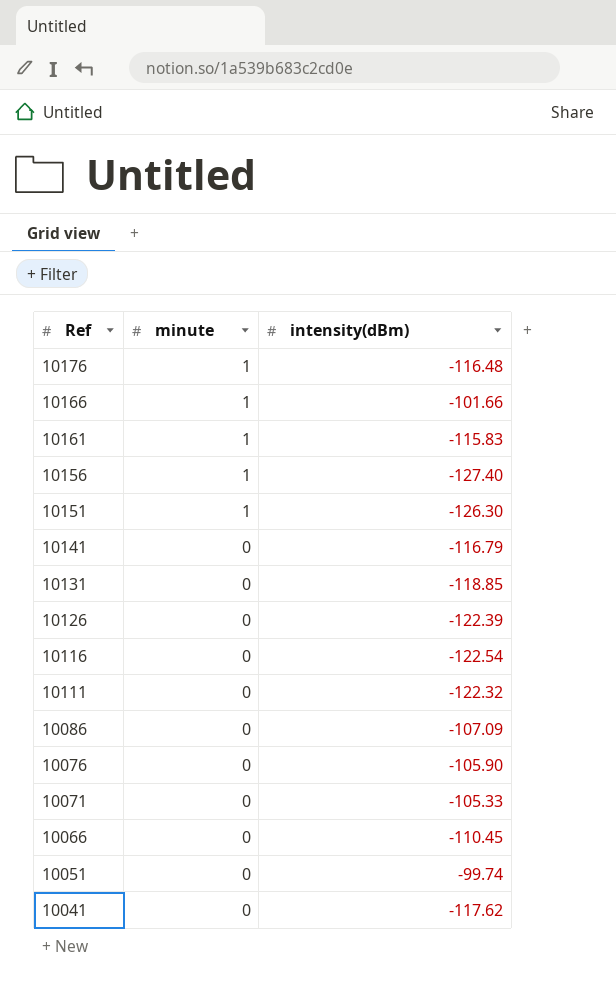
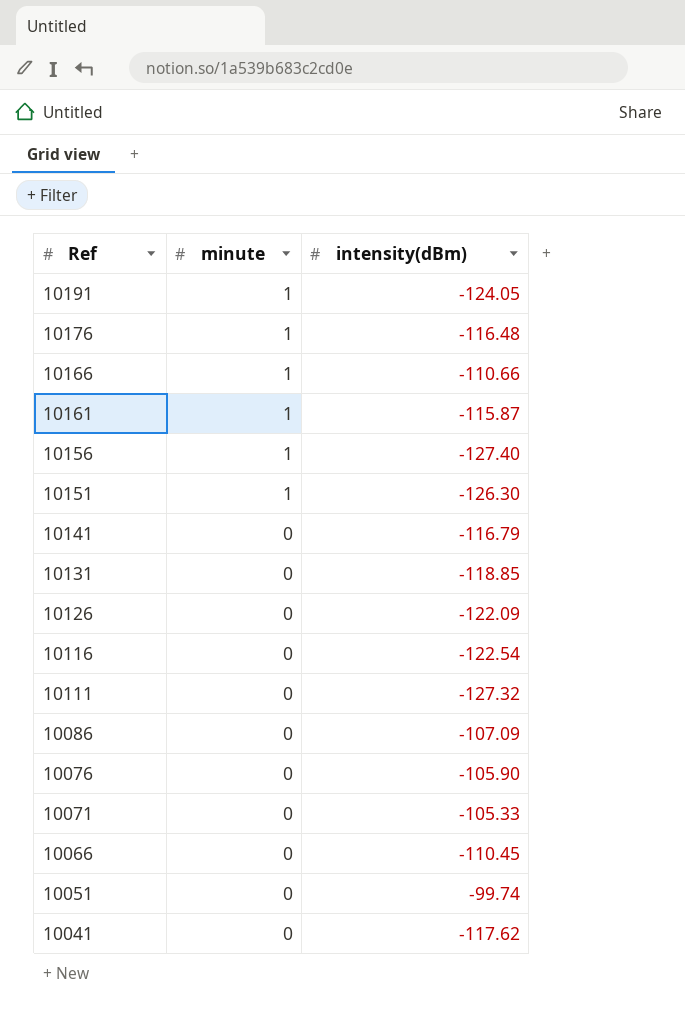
row 10191: none -> 1 | -124.05
10166 | intensity(dBm): -101.66 -> -110.66
10161 | intensity(dBm): -115.83 -> -115.87
10126 | intensity(dBm): -122.39 -> -122.09
10111 | intensity(dBm): -122.32 -> -127.32

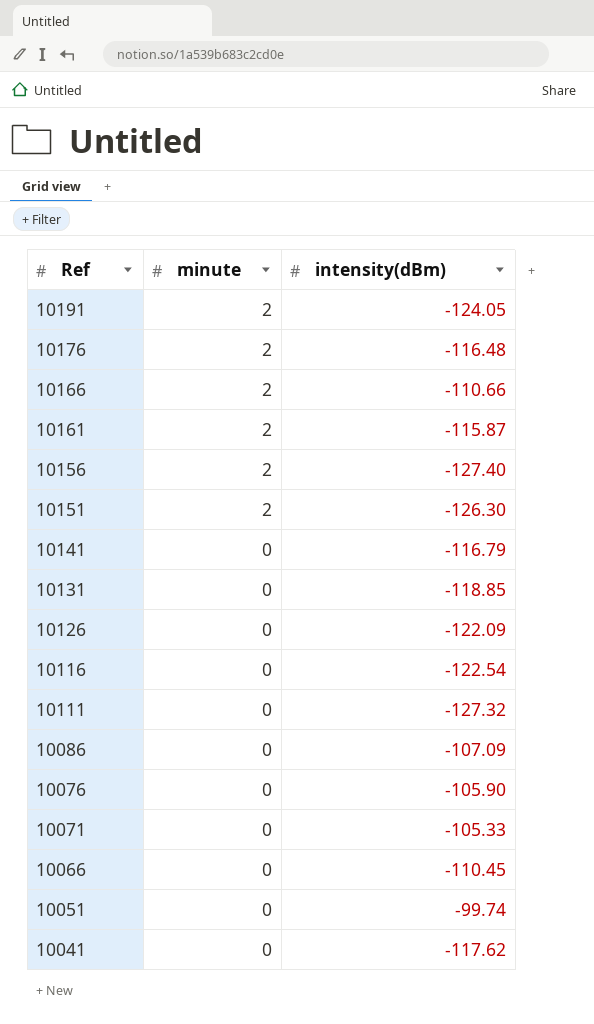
10191 | minute: 1 -> 2
10176 | minute: 1 -> 2
10166 | minute: 1 -> 2
10161 | minute: 1 -> 2
10156 | minute: 1 -> 2
10151 | minute: 1 -> 2

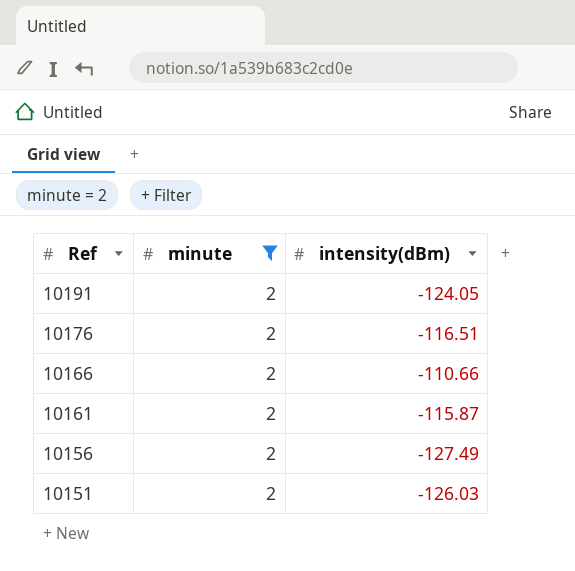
filter: none -> minute = 2
10176 | intensity(dBm): -116.48 -> -116.51
10156 | intensity(dBm): -127.40 -> -127.49
10151 | intensity(dBm): -126.30 -> -126.03

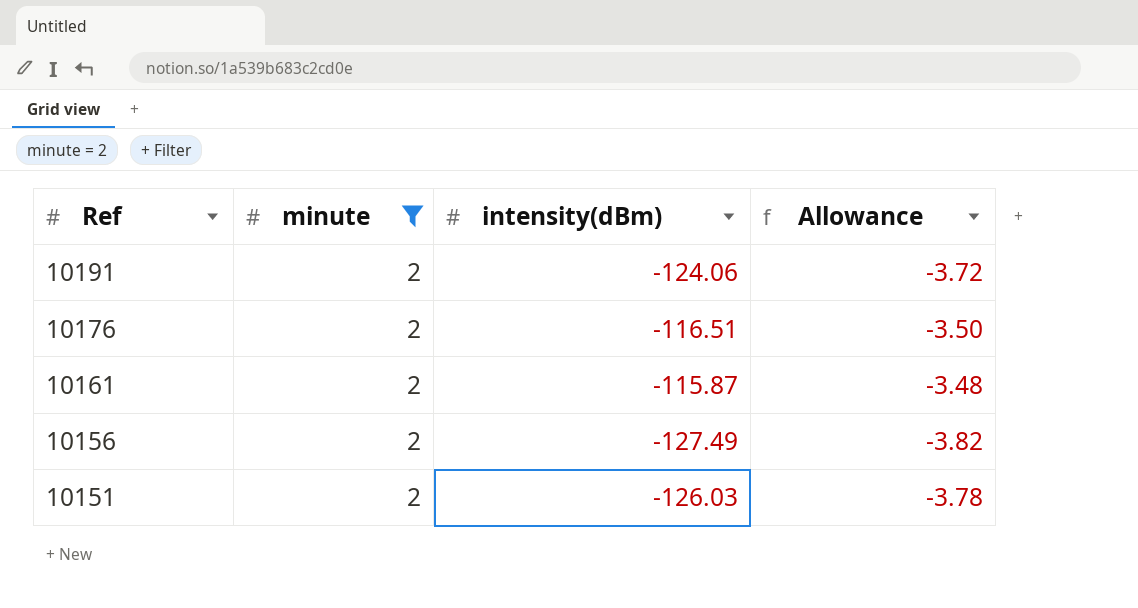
column Allowance | formula: none -> [intensity(dBm)] * 0.03
row 10166: 2 | -110.66 -> none
10191 | intensity(dBm): -124.05 -> -124.06

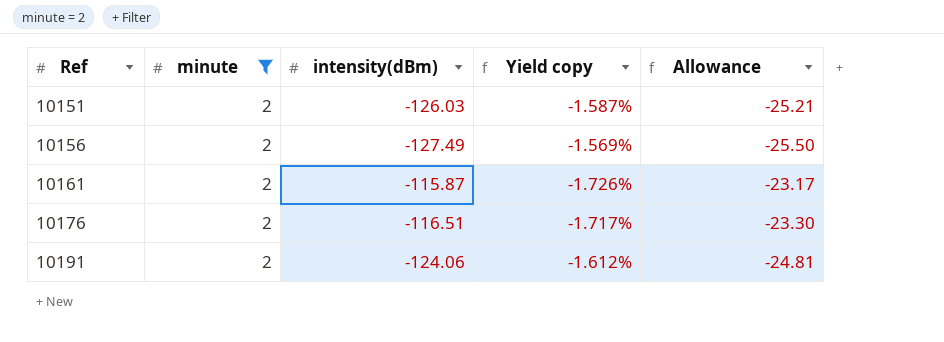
row order: Ref descending -> Ref ascending
column Yield copy | formula: none -> [minute] / [intensity(dBm)]
column Allowance | formula: [intensity(dBm)] * 0.03 -> [intensity(dBm)] * 0.2

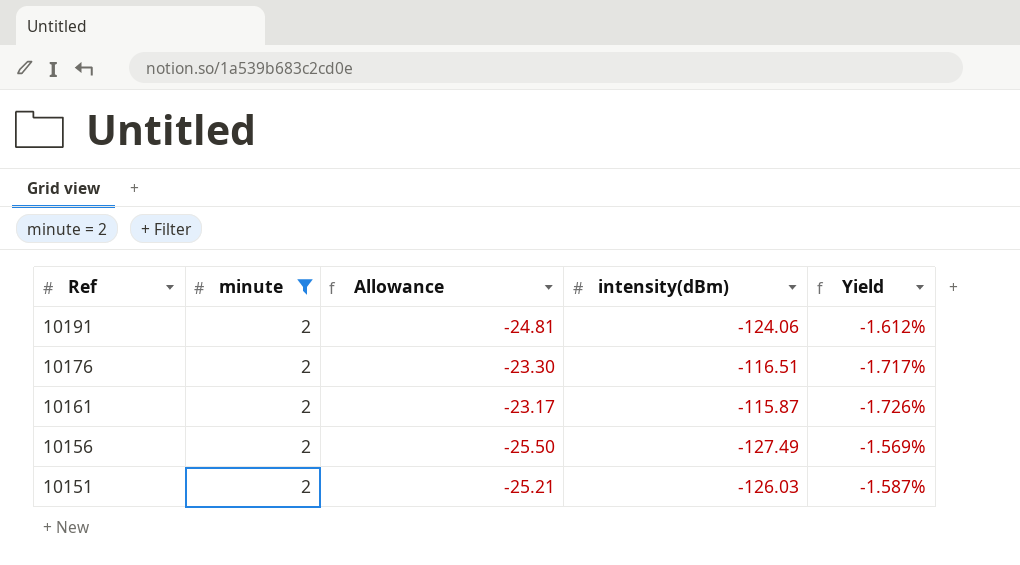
row order: Ref ascending -> Ref descending
column Allowance | position: 5 -> 3
column name: Yield copy -> Yield

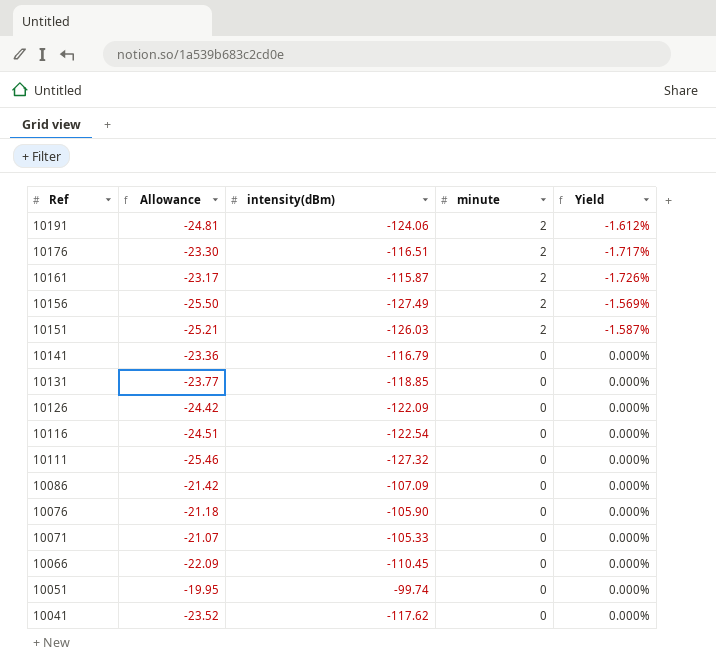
filter: minute = 2 -> none
column minute | position: 2 -> 4

